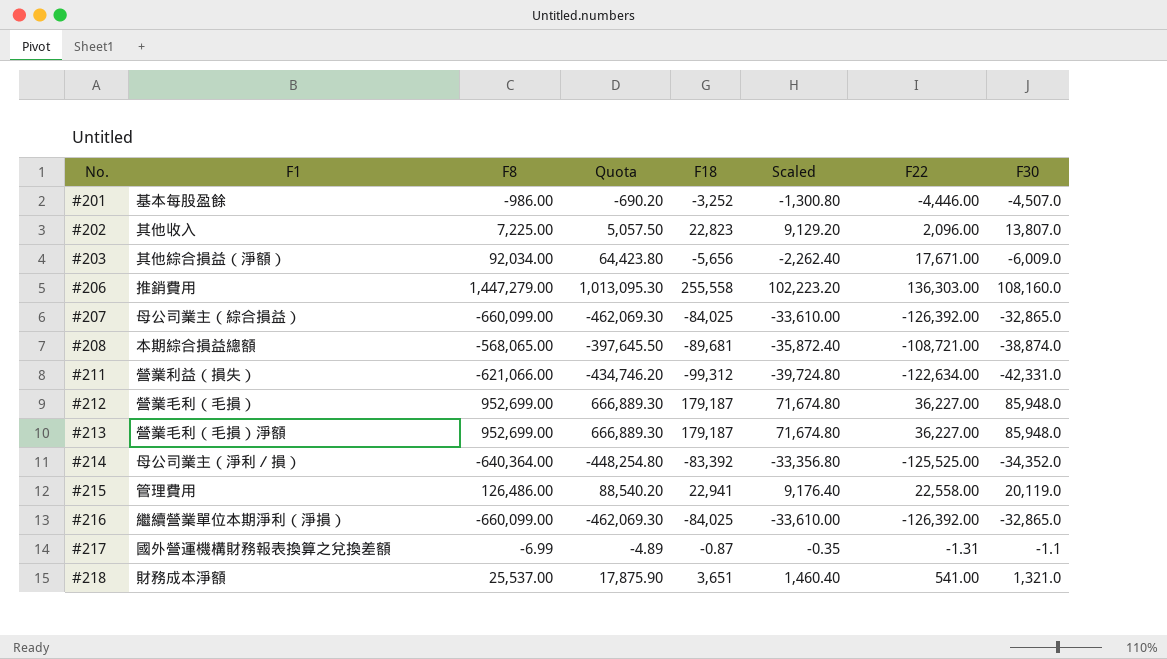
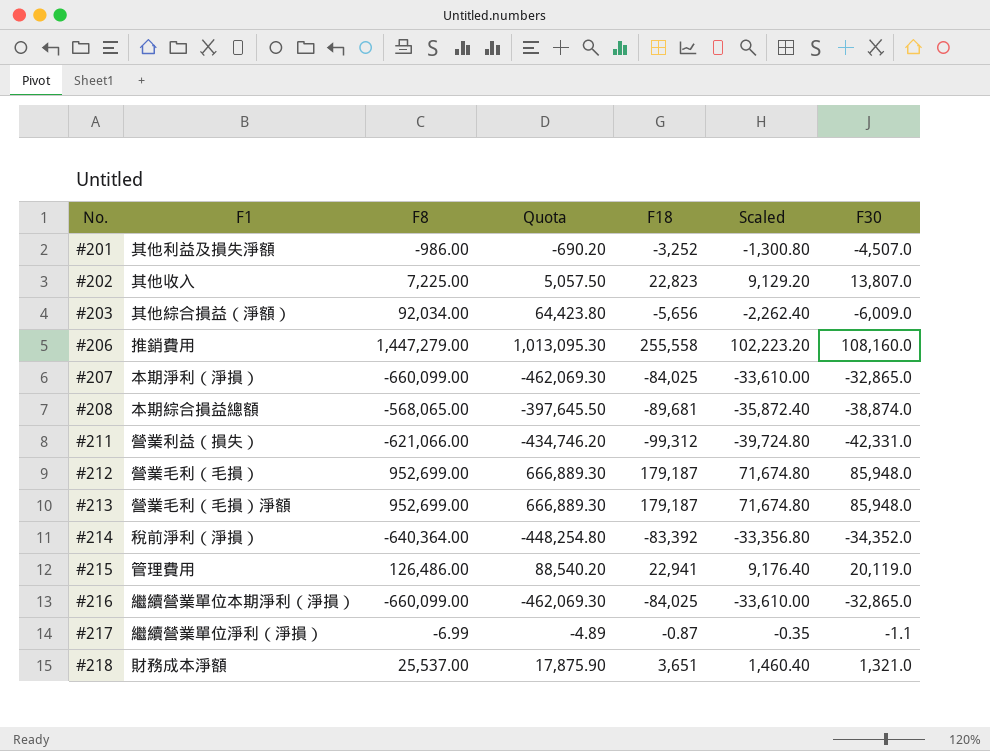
column F22 | position: 7 -> none
#201 | F1: 基本每股盈餘 -> 其他利益及損失淨額
#207 | F1: 母公司業主（綜合損益） -> 本期淨利（淨損）
#214 | F1: 母公司業主（淨利／損） -> 稅前淨利（淨損）
#217 | F1: 國外營運機構財務報表換算之兌換差額 -> 繼續營業單位淨利（淨損）

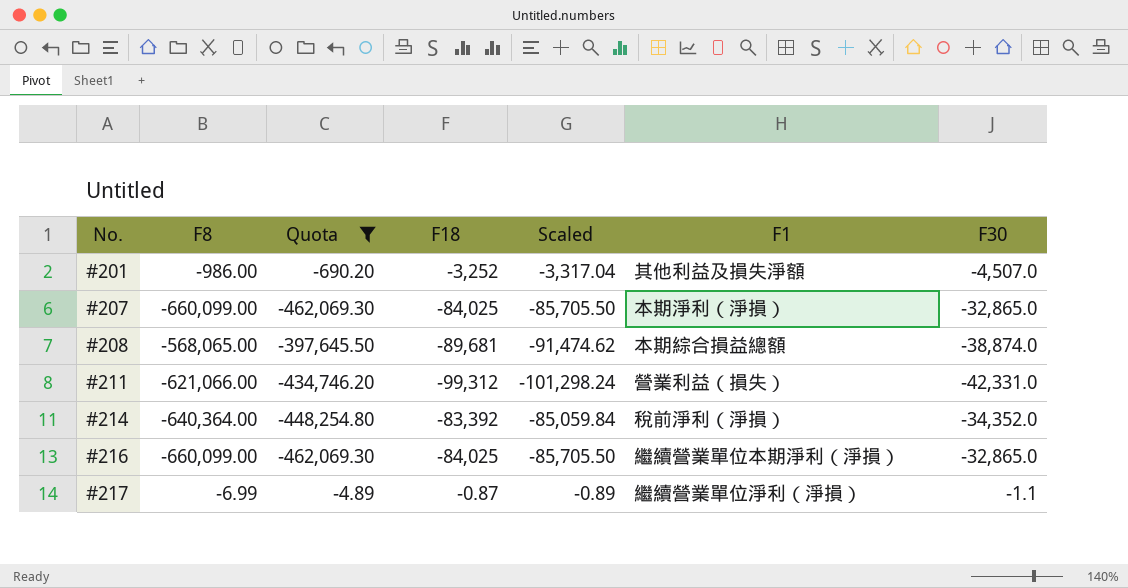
filter: none -> Quota <= -4.89
column Scaled | formula: [F18] * 0.4 -> [F18] * 1.02
column F1 | position: 2 -> 6

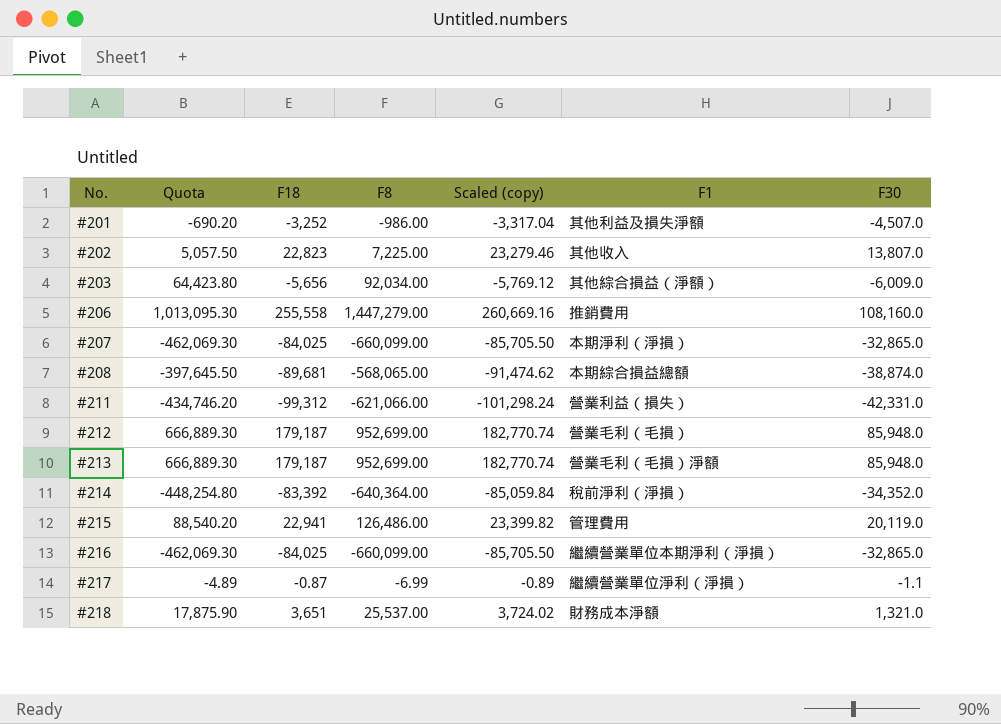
filter: Quota <= -4.89 -> none
column F8 | position: 2 -> 4
column name: Scaled -> Scaled (copy)

